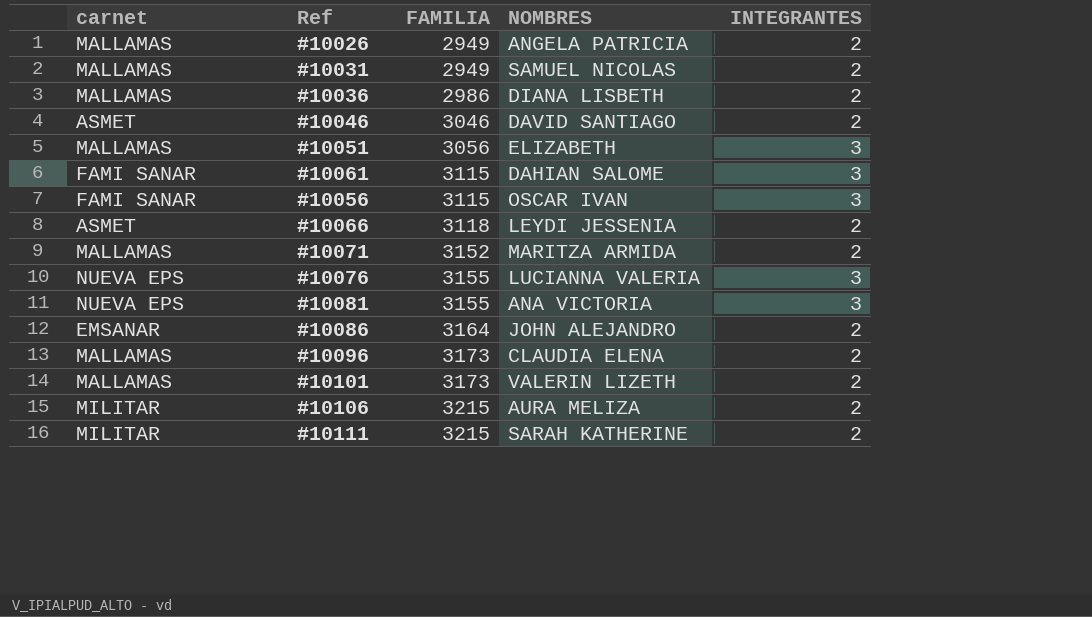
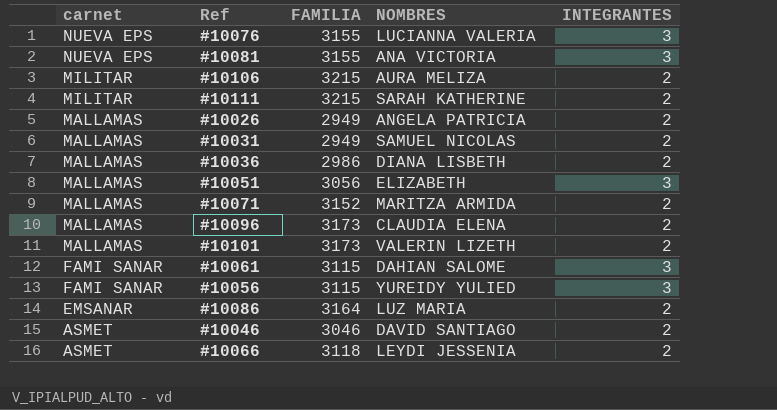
row order: FAMILIA ascending -> carnet descending
#10056 | NOMBRES: OSCAR IVAN -> YUREIDY YULIED
#10086 | NOMBRES: JOHN ALEJANDRO -> LUZ MARIA

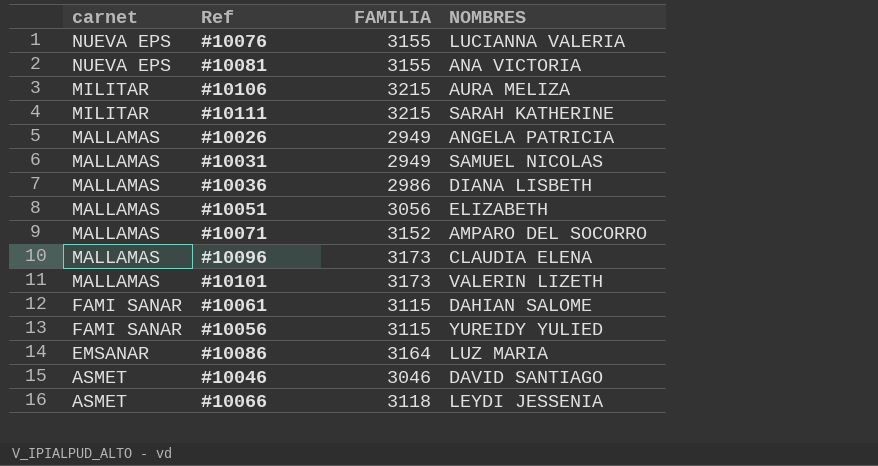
column INTEGRANTES | position: 5 -> none
#10071 | NOMBRES: MARITZA ARMIDA -> AMPARO DEL SOCORRO

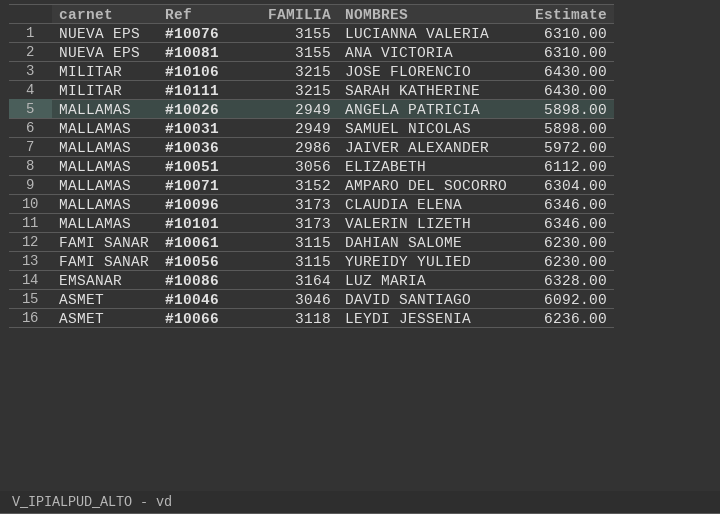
column Estimate | formula: none -> [FAMILIA] * 2
#10106 | NOMBRES: AURA MELIZA -> JOSE FLORENCIO
#10036 | NOMBRES: DIANA LISBETH -> JAIVER ALEXANDER

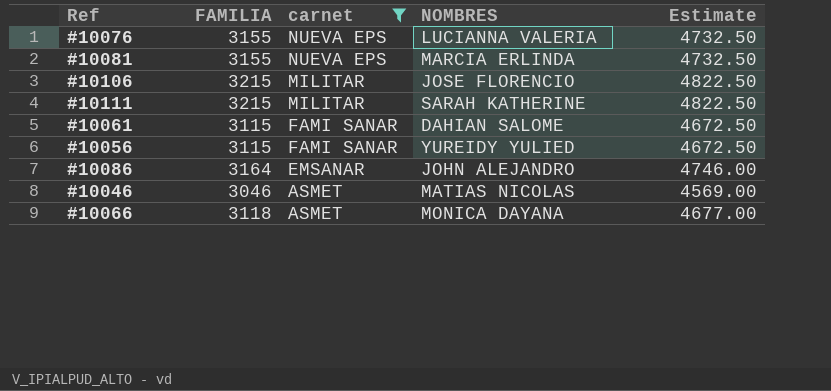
filter: none -> carnet != MALLAMAS
column carnet | position: 1 -> 3
column Estimate | formula: [FAMILIA] * 2 -> [FAMILIA] * 1.5
#10081 | NOMBRES: ANA VICTORIA -> MARCIA ERLINDA
#10086 | NOMBRES: LUZ MARIA -> JOHN ALEJANDRO
#10046 | NOMBRES: DAVID SANTIAGO -> MATIAS NICOLAS
#10066 | NOMBRES: LEYDI JESSENIA -> MONICA DAYANA

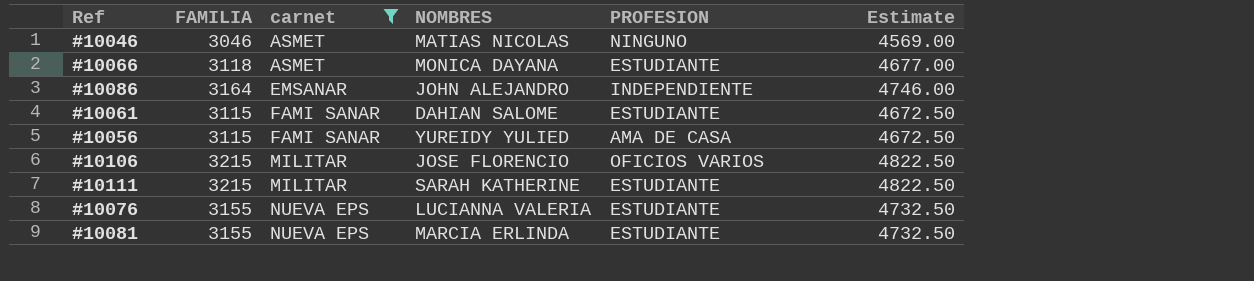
row order: carnet descending -> carnet ascending
column PROFESION | position: none -> 5

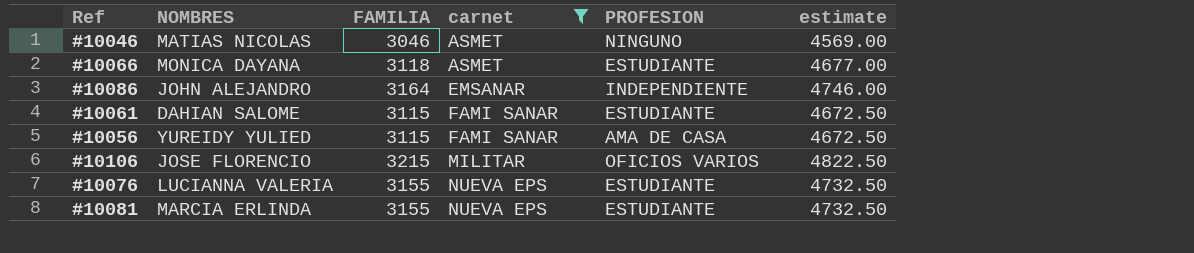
column NOMBRES | position: 4 -> 2
column name: Estimate -> estimate
row #10111: 3215 | MILITAR | SARAH KATHERINE | ESTUDIANTE | 4822.50 -> none

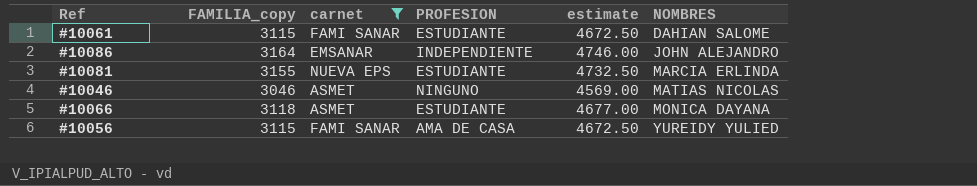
row order: carnet ascending -> NOMBRES ascending
column name: FAMILIA -> FAMILIA_copy
column NOMBRES | position: 2 -> 6
row #10106: JOSE FLORENCIO | 3215 | MILITAR | OFICIOS VARIOS | 4822.50 -> none
row #10076: LUCIANNA VALERIA | 3155 | NUEVA EPS | ESTUDIANTE | 4732.50 -> none

